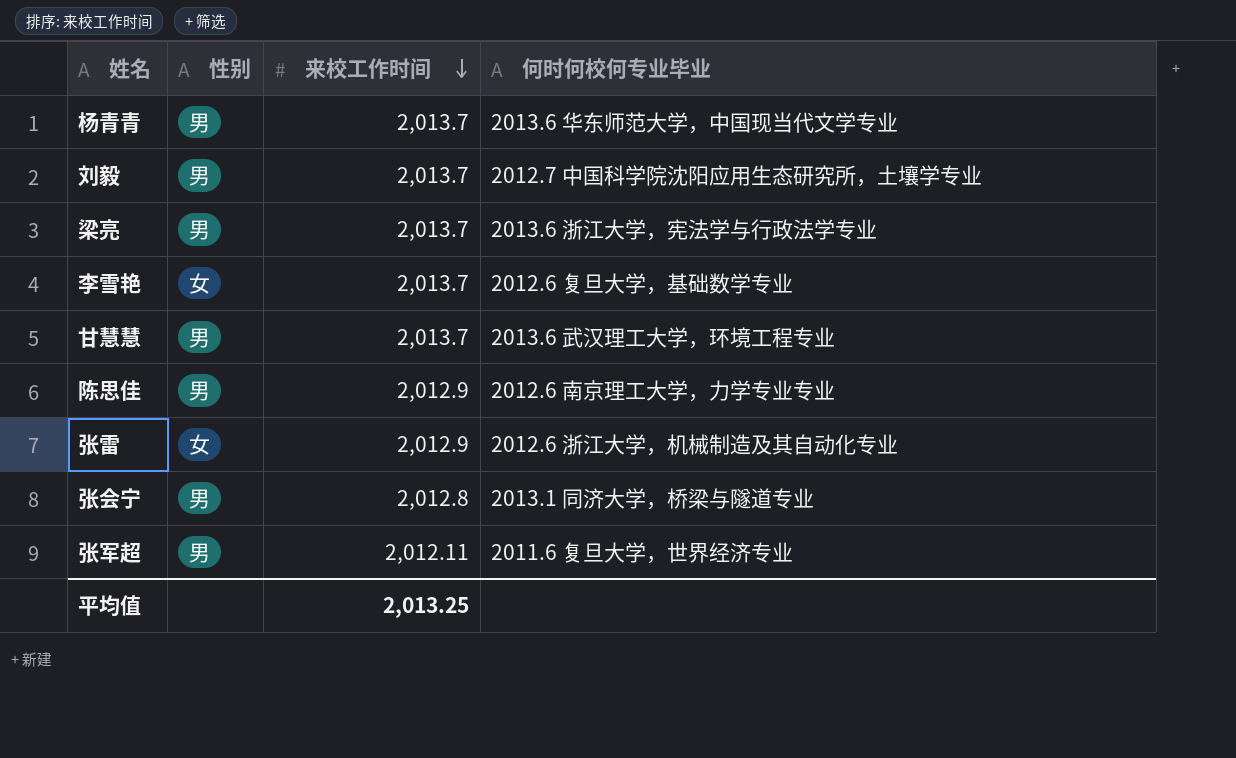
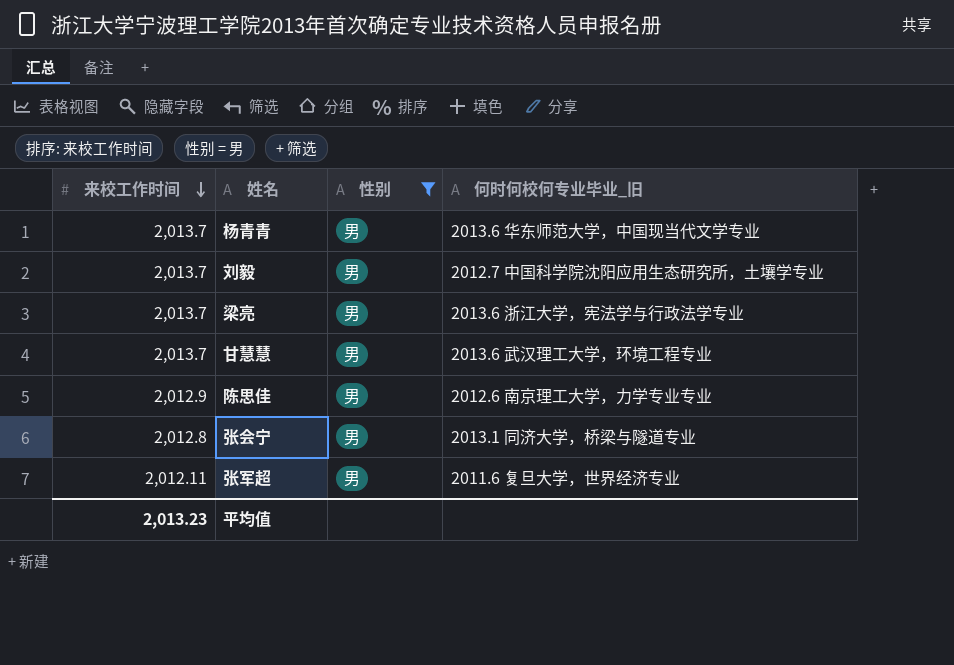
filter: none -> 性别 = 男
column 来校工作时间 | position: 3 -> 1
column name: 何时何校何专业毕业 -> 何时何校何专业毕业_旧
平均值 | 来校工作时间: 2,013.25 -> 2,013.23

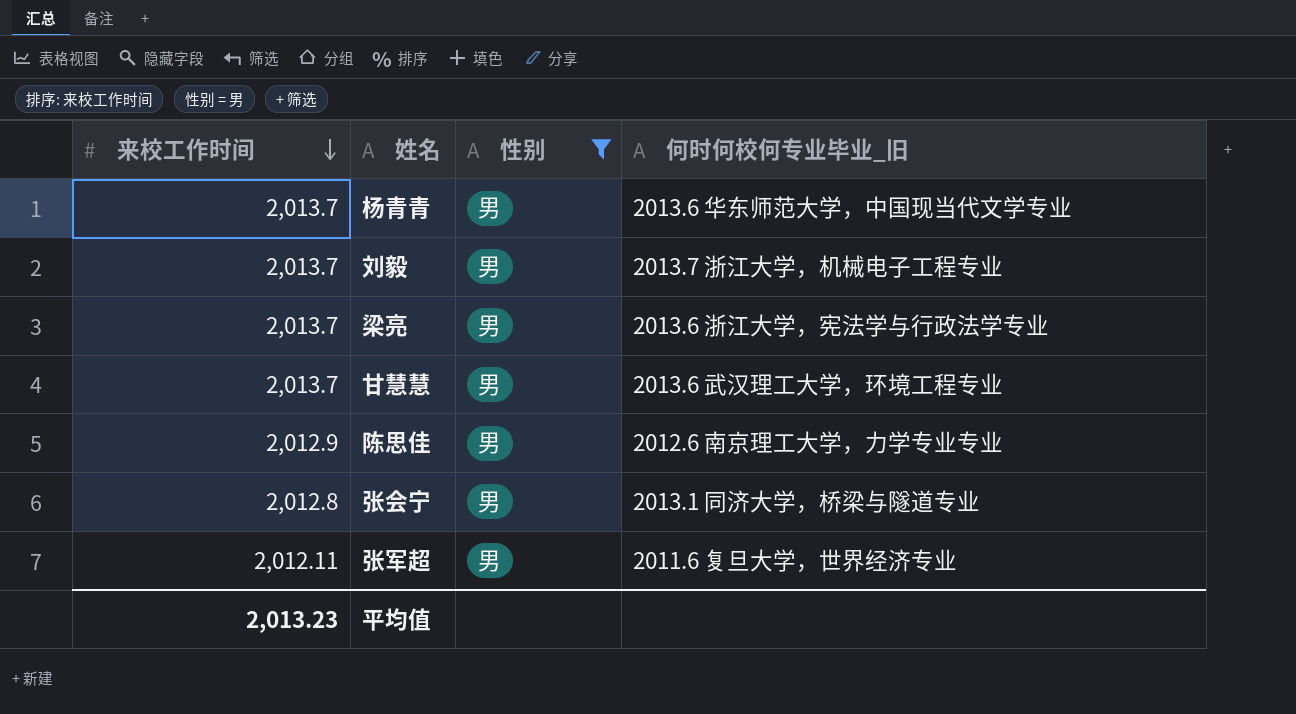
刘毅 | 何时何校何专业毕业_旧: 2012.7 中国科学院沈阳应用生态研究所，土壤学专业 -> 2013.7 浙江大学，机械电子工程专业

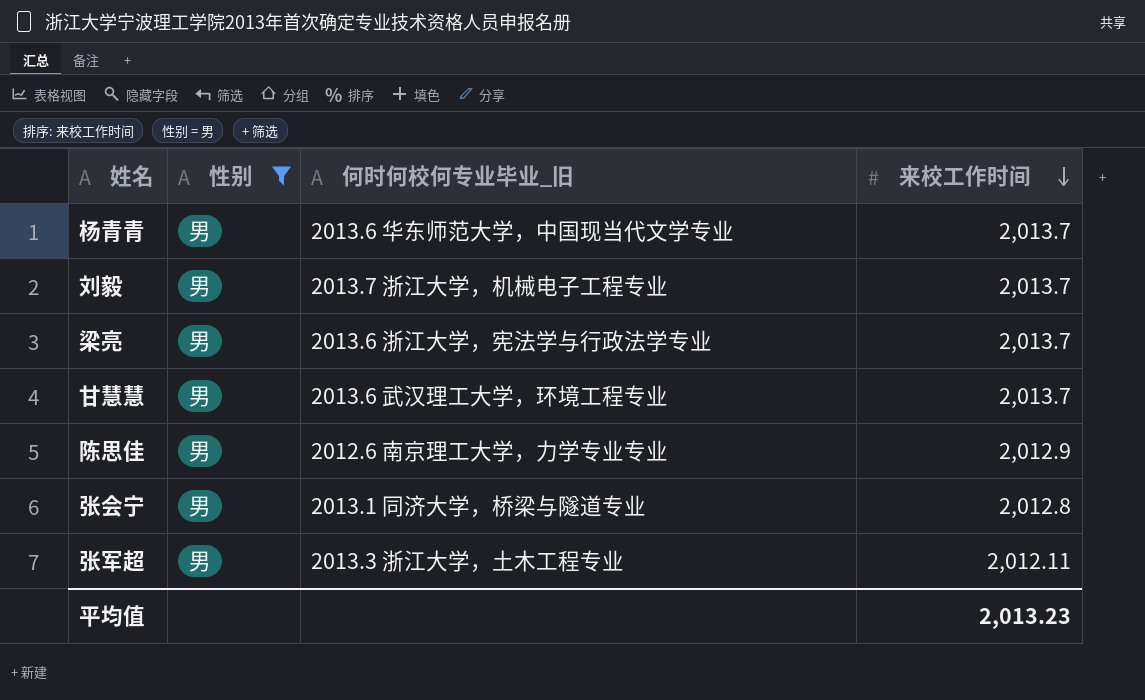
column 来校工作时间 | position: 1 -> 4
张军超 | 何时何校何专业毕业_旧: 2011.6 复旦大学，世界经济专业 -> 2013.3 浙江大学，土木工程专业

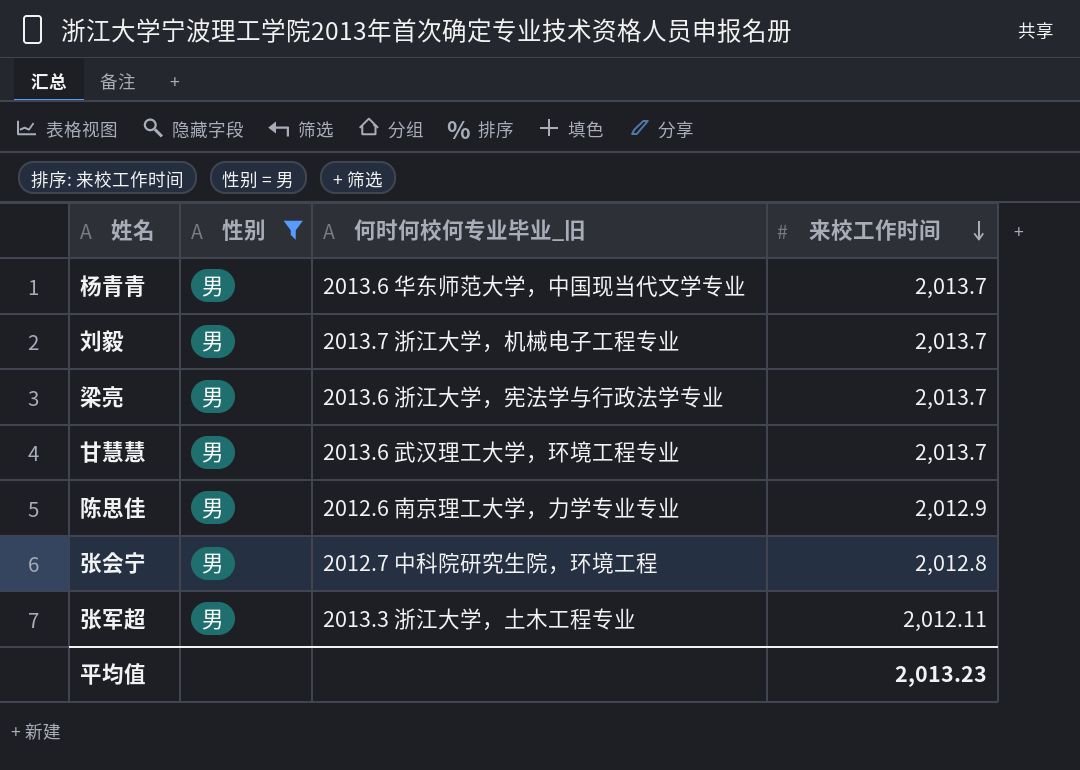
张会宁 | 何时何校何专业毕业_旧: 2013.1 同济大学，桥梁与隧道专业 -> 2012.7 中科院研究生院，环境工程

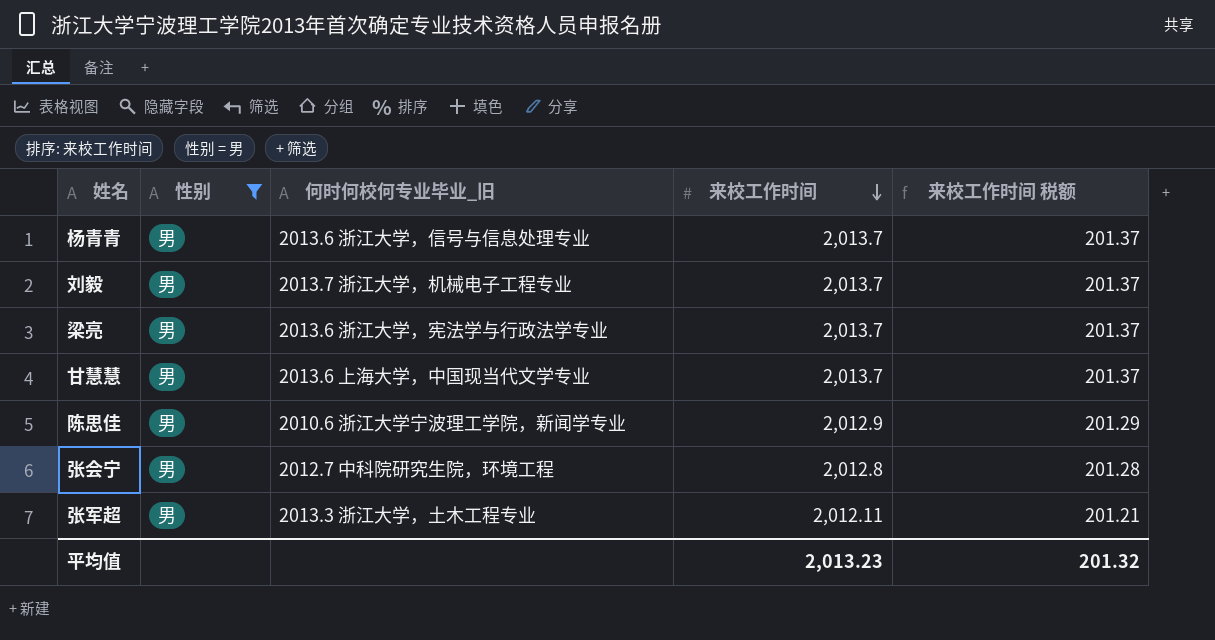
column 来校工作时间 税额 | formula: none -> [来校工作时间] * 0.1
杨青青 | 何时何校何专业毕业_旧: 2013.6 华东师范大学，中国现当代文学专业 -> 2013.6 浙江大学，信号与信息处理专业
甘慧慧 | 何时何校何专业毕业_旧: 2013.6 武汉理工大学，环境工程专业 -> 2013.6 上海大学，中国现当代文学专业
陈思佳 | 何时何校何专业毕业_旧: 2012.6 南京理工大学，力学专业专业 -> 2010.6 浙江大学宁波理工学院，新闻学专业

